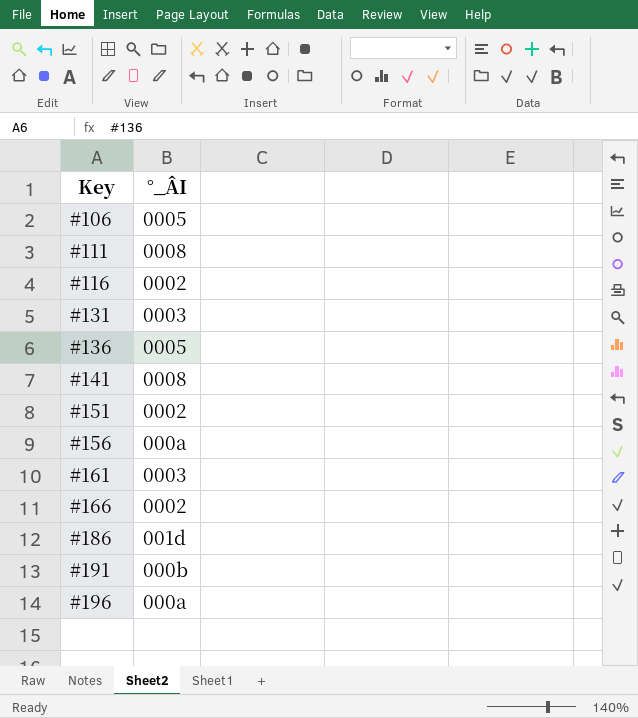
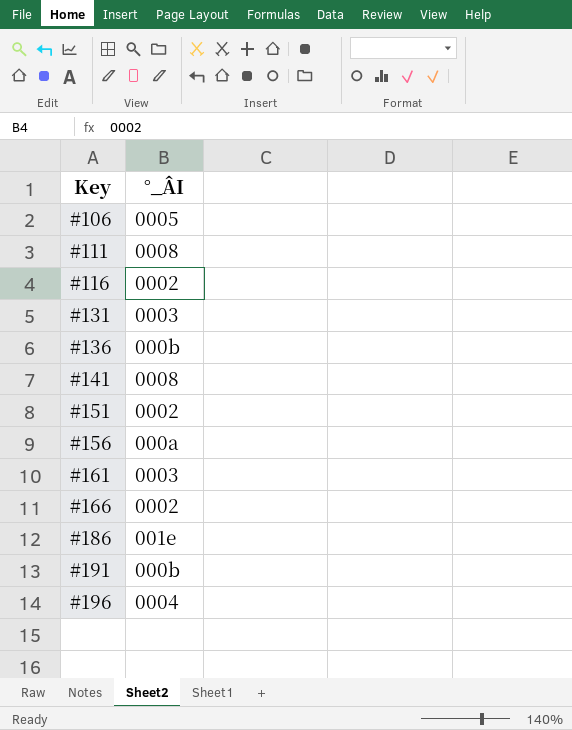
#136 | °_ÂI: 0005 -> 000b
#186 | °_ÂI: 001d -> 001e
#196 | °_ÂI: 000a -> 0004

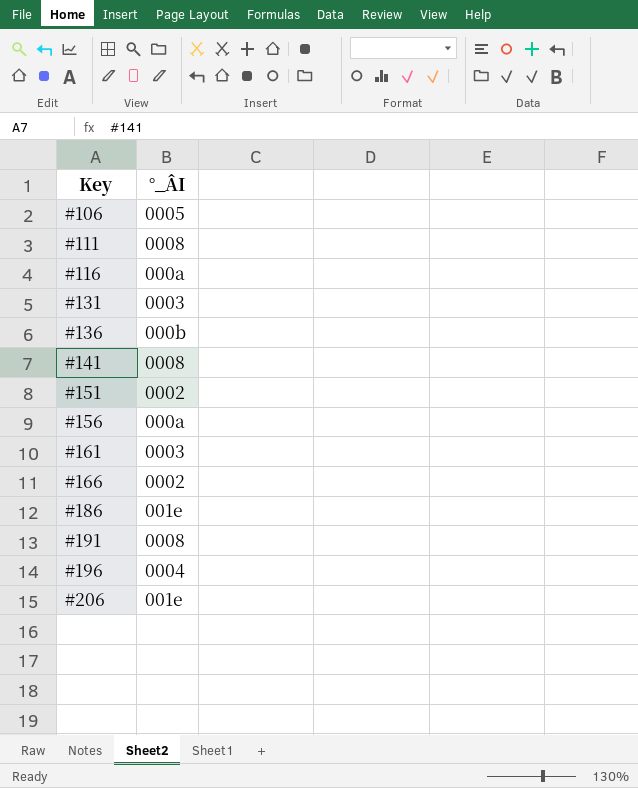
#116 | °_ÂI: 0002 -> 000a
#191 | °_ÂI: 000b -> 0008
row #206: none -> 001e

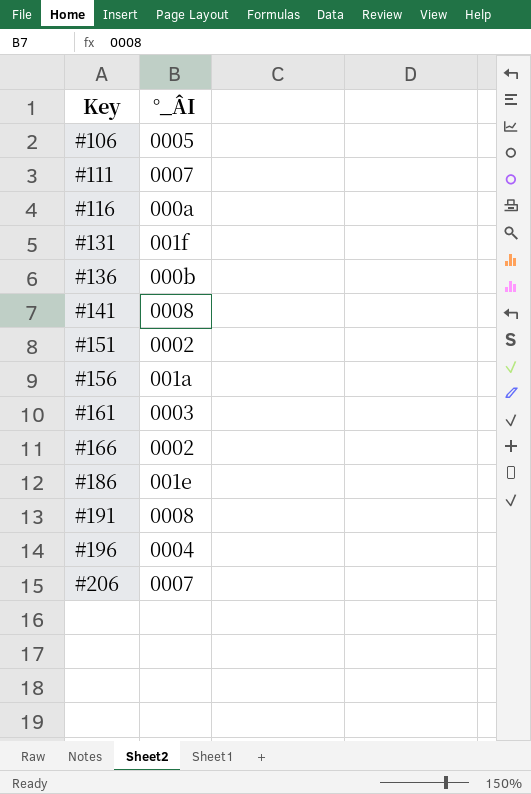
#111 | °_ÂI: 0008 -> 0007
#131 | °_ÂI: 0003 -> 001f
#156 | °_ÂI: 000a -> 001a
#206 | °_ÂI: 001e -> 0007

